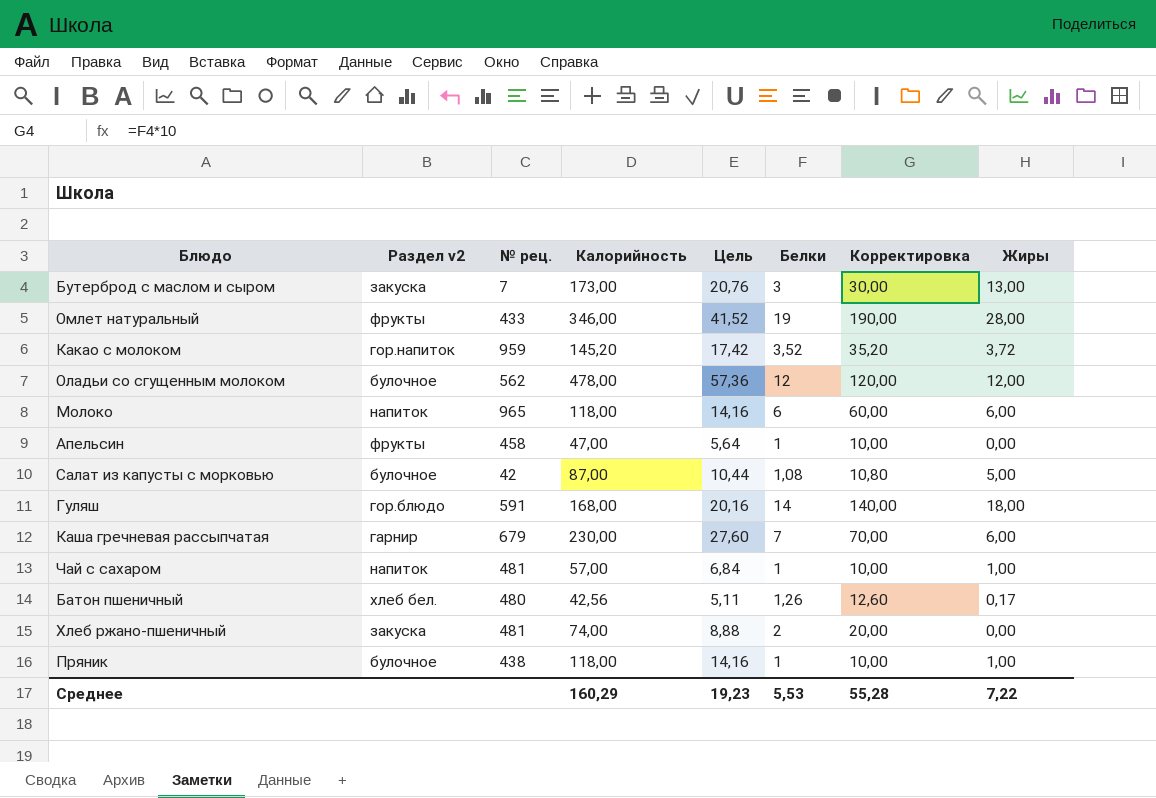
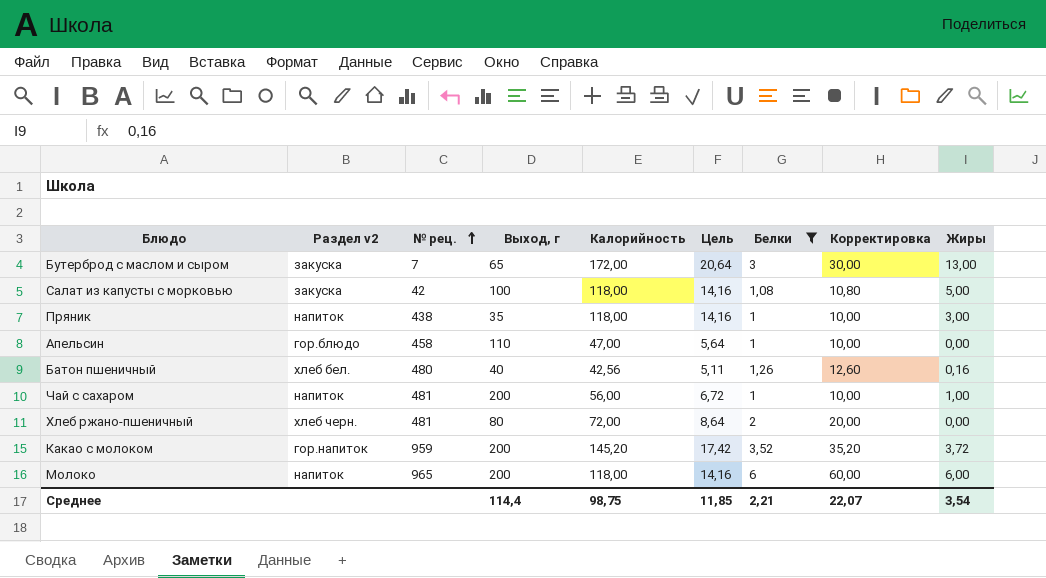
filter: none -> Белки <= 6
row order: none -> № рец. ascending
column Выход, г | position: none -> 4
Бутерброд с маслом и сыром | Калорийность: 173,00 -> 172,00
Бутерброд с маслом и сыром | Цель: 20,76 -> 20,64
Салат из капусты с морковью | Раздел v2: булочное -> закуска
Салат из капусты с морковью | Калорийность: 87,00 -> 118,00
Салат из капусты с морковью | Цель: 10,44 -> 14,16
Пряник | Раздел v2: булочное -> напиток
Пряник | Жиры: 1,00 -> 3,00
Апельсин | Раздел v2: фрукты -> гор.блюдо
Батон пшеничный | Жиры: 0,17 -> 0,16
Чай с сахаром | Калорийность: 57,00 -> 56,00
Чай с сахаром | Цель: 6,84 -> 6,72
Хлеб ржано-пшеничный | Раздел v2: закуска -> хлеб черн.
Хлеб ржано-пшеничный | Калорийность: 74,00 -> 72,00
Хлеб ржано-пшеничный | Цель: 8,88 -> 8,64
Среднее | Калорийность: 160,29 -> 98,75
Среднее | Цель: 19,23 -> 11,85
Среднее | Белки: 5,53 -> 2,21
Среднее | Корректировка: 55,28 -> 22,07
Среднее | Жиры: 7,22 -> 3,54

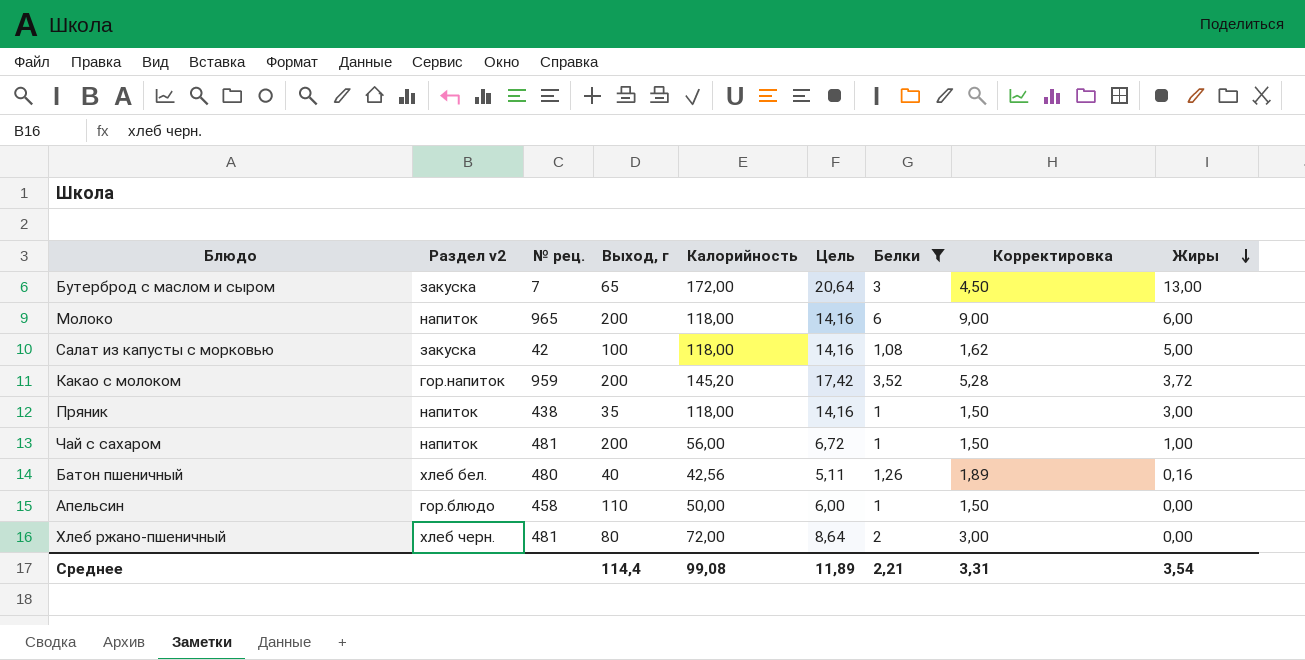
row order: № рец. ascending -> Жиры descending
column Корректировка | formula: [Белки] * 10 -> [Белки] * 1,5
Апельсин | Калорийность: 47,00 -> 50,00
Апельсин | Цель: 5,64 -> 6,00
Среднее | Калорийность: 98,75 -> 99,08
Среднее | Цель: 11,85 -> 11,89
Среднее | Корректировка: 22,07 -> 3,31

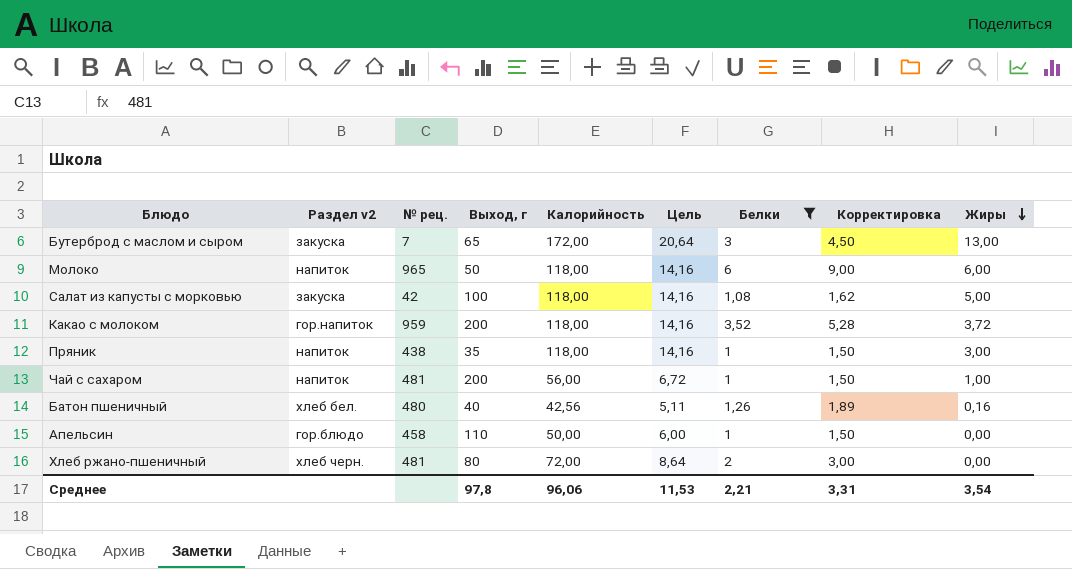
Молоко | Выход, г: 200 -> 50
Какао с молоком | Калорийность: 145,20 -> 118,00
Какао с молоком | Цель: 17,42 -> 14,16
Среднее | Выход, г: 114,4 -> 97,8
Среднее | Калорийность: 99,08 -> 96,06
Среднее | Цель: 11,89 -> 11,53

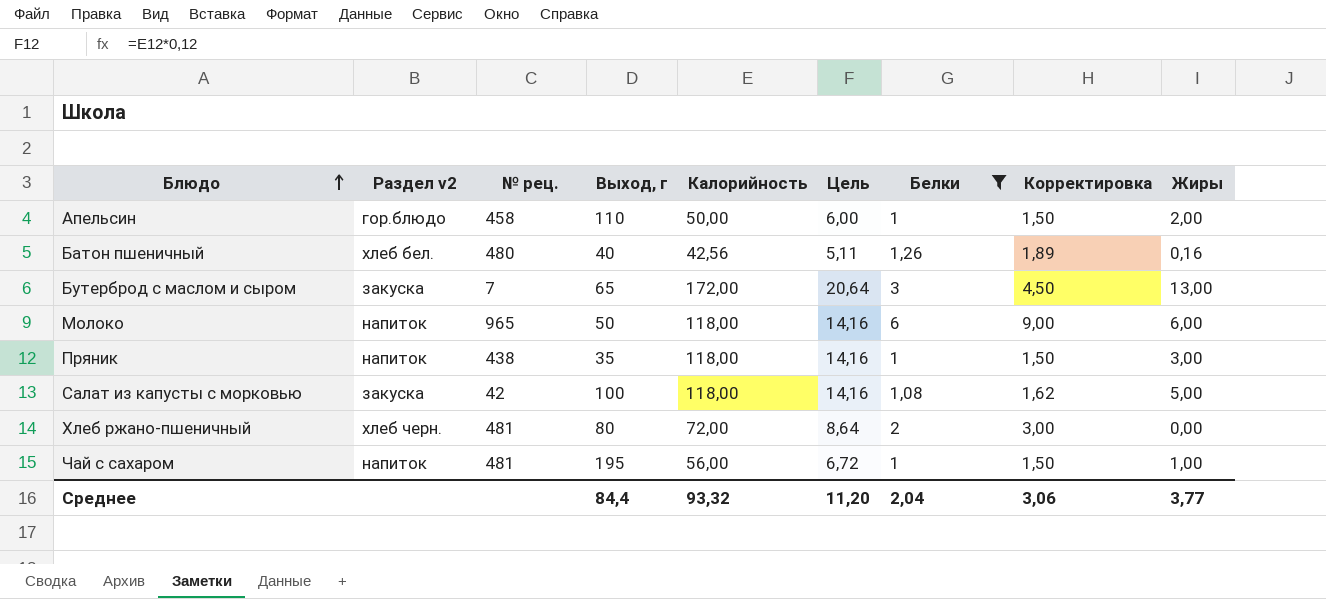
row order: Жиры descending -> Блюдо ascending
row Какао с молоком: гор.напиток | 959 | 200 | 118,00 | 14,16 | 3,52 | 5,28 | 3,72 -> none
Апельсин | Жиры: 0,00 -> 2,00
Чай с сахаром | Выход, г: 200 -> 195
Среднее | Выход, г: 97,8 -> 84,4
Среднее | Калорийность: 96,06 -> 93,32
Среднее | Цель: 11,53 -> 11,20
Среднее | Белки: 2,21 -> 2,04
Среднее | Корректировка: 3,31 -> 3,06
Среднее | Жиры: 3,54 -> 3,77

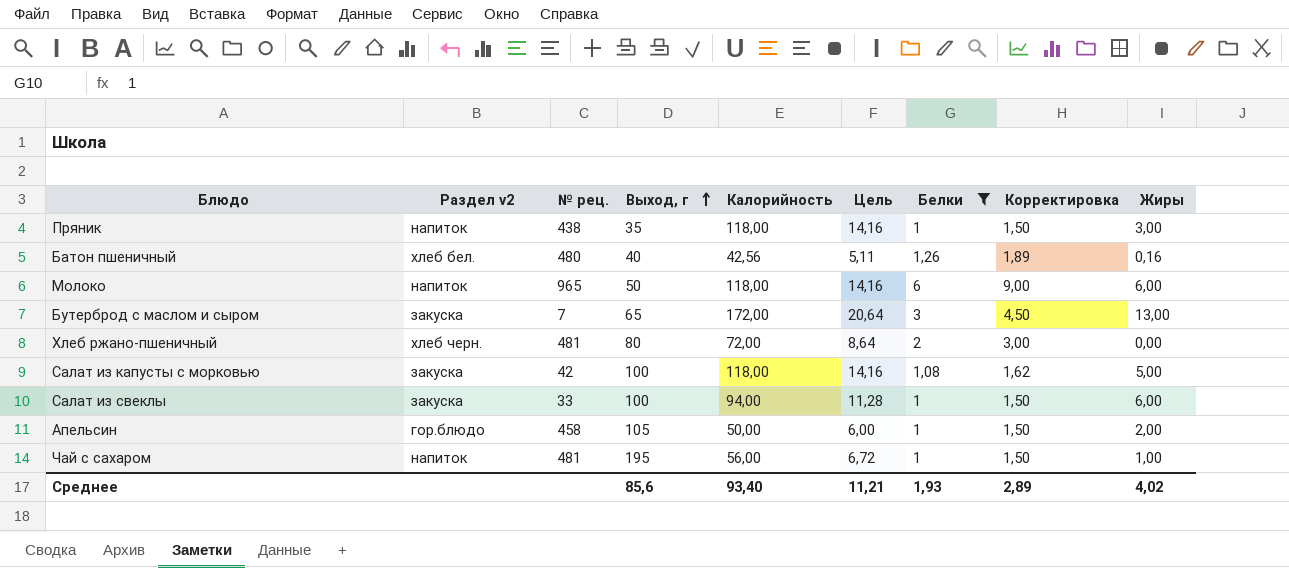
row order: Блюдо ascending -> Выход, г ascending
row Салат из свеклы: none -> закуска | 33 | 100 | 94,00 | 11,28 | 1 | 1,50 | 6,00
Апельсин | Выход, г: 110 -> 105
Среднее | Выход, г: 84,4 -> 85,6
Среднее | Калорийность: 93,32 -> 93,40
Среднее | Цель: 11,20 -> 11,21
Среднее | Белки: 2,04 -> 1,93
Среднее | Корректировка: 3,06 -> 2,89
Среднее | Жиры: 3,77 -> 4,02

